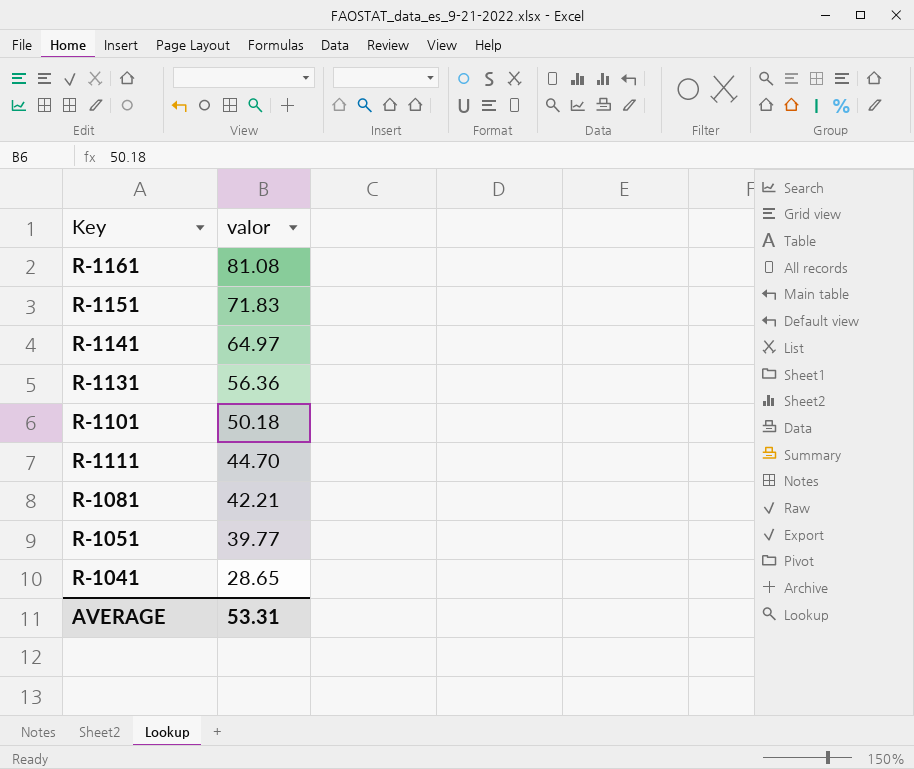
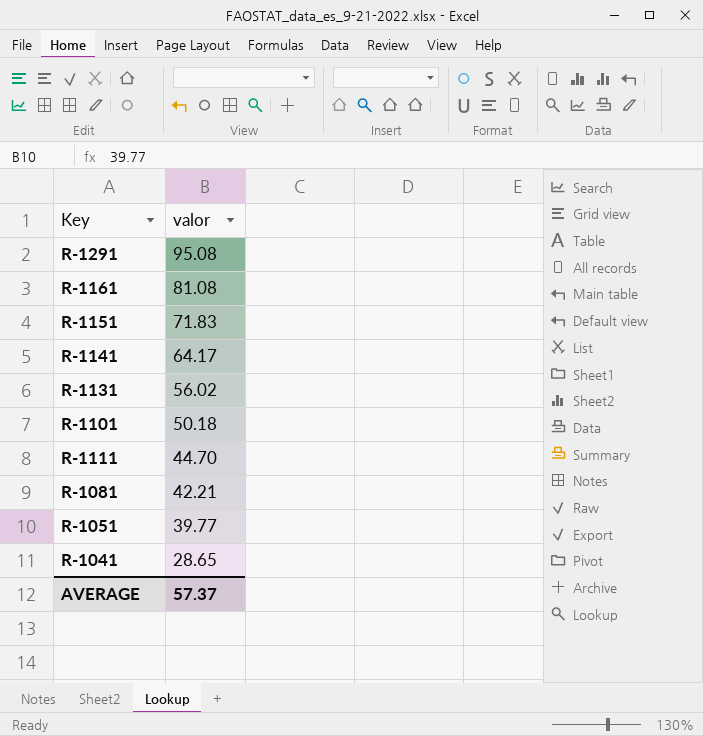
row R-1291: none -> 95.08
R-1141 | valor: 64.97 -> 64.17
R-1131 | valor: 56.36 -> 56.02
AVERAGE | valor: 53.31 -> 57.37

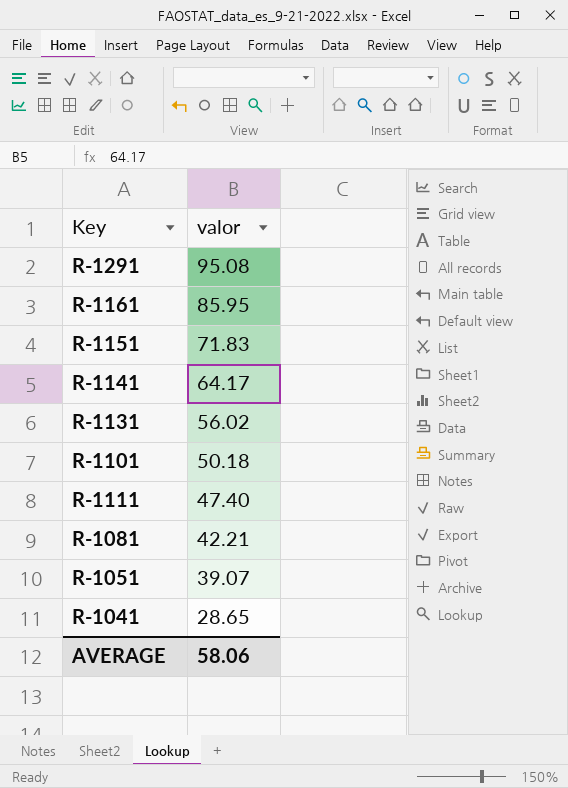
R-1161 | valor: 81.08 -> 85.95
R-1111 | valor: 44.70 -> 47.40
R-1051 | valor: 39.77 -> 39.07
AVERAGE | valor: 57.37 -> 58.06

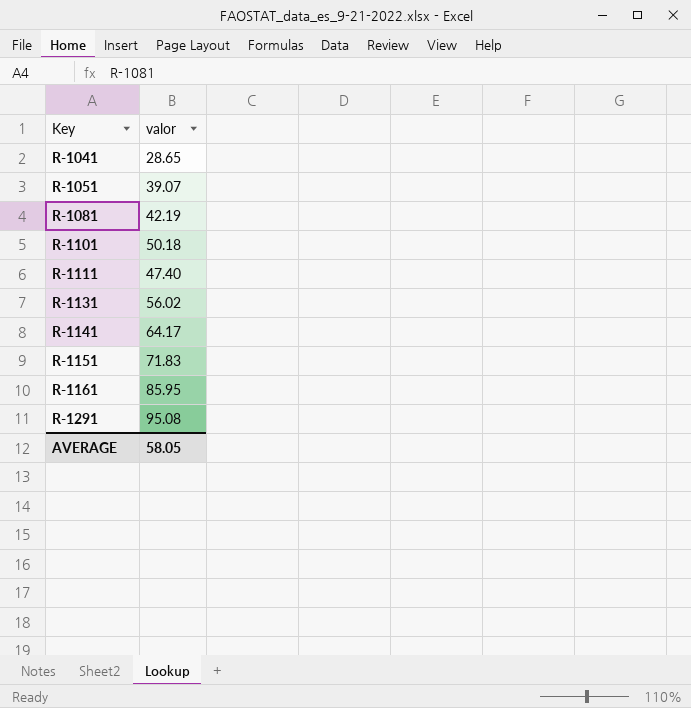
row order: valor descending -> Key ascending
R-1081 | valor: 42.21 -> 42.19
AVERAGE | valor: 58.06 -> 58.05

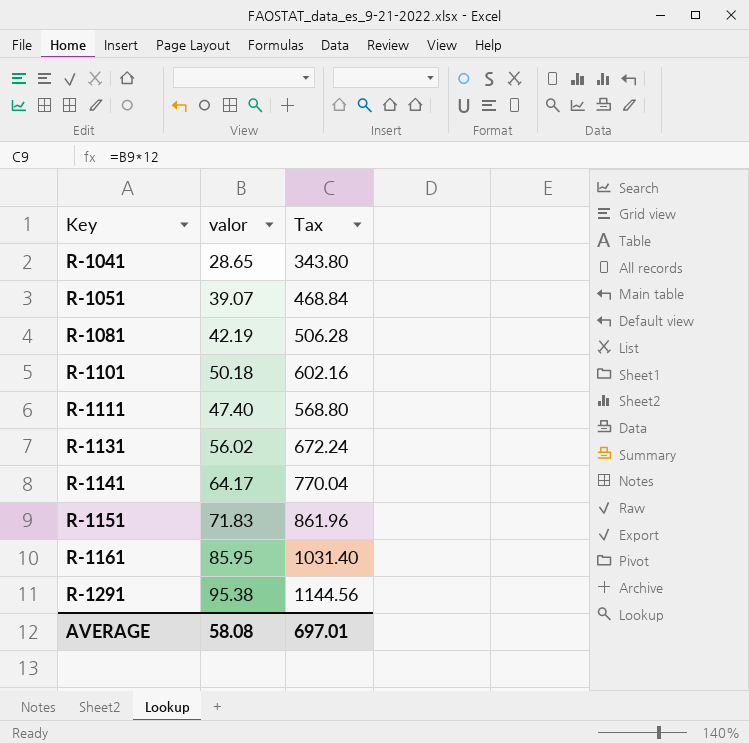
column Tax | formula: none -> [valor] * 12
R-1291 | valor: 95.08 -> 95.38
AVERAGE | valor: 58.05 -> 58.08

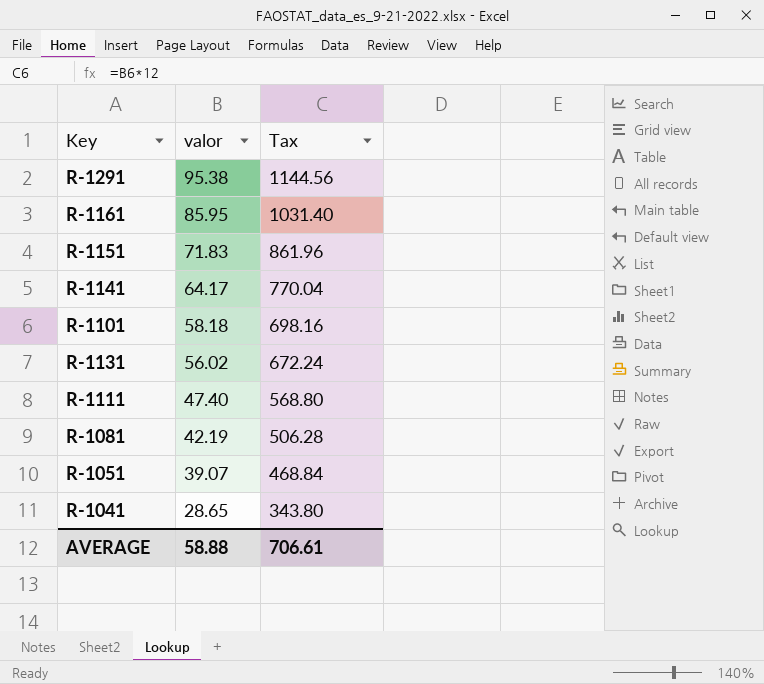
row order: Key ascending -> valor descending
R-1101 | valor: 50.18 -> 58.18
R-1101 | Tax: 602.16 -> 698.16
AVERAGE | valor: 58.08 -> 58.88
AVERAGE | Tax: 697.01 -> 706.61

